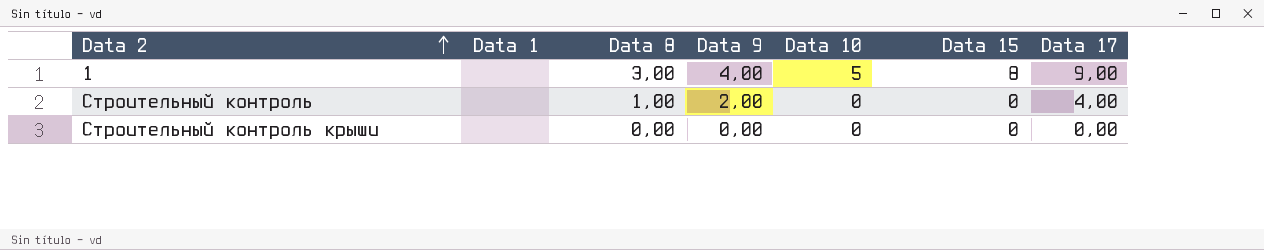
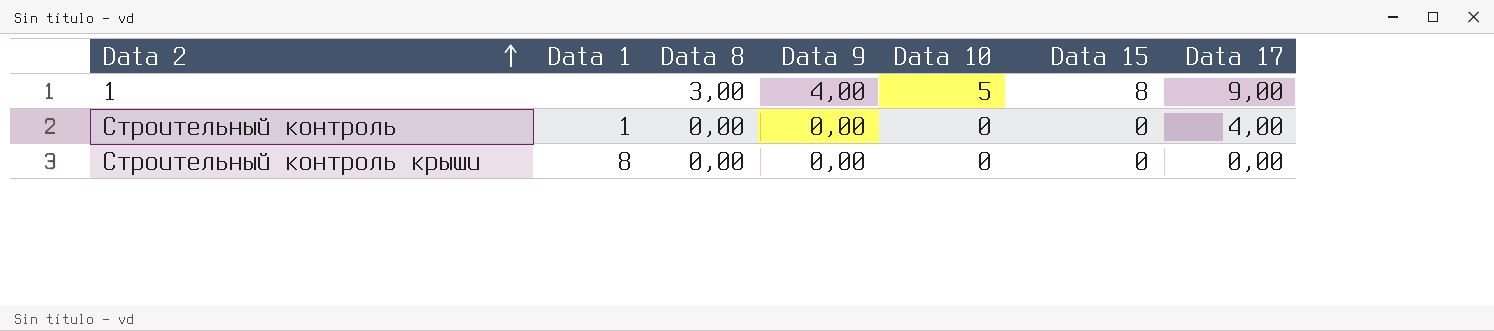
Строительный контроль | Data 1: none -> 1
Строительный контроль | Data 8: 1,00 -> 0,00
Строительный контроль | Data 9: 2,00 -> 0,00
Строительный контроль крыши | Data 1: none -> 8

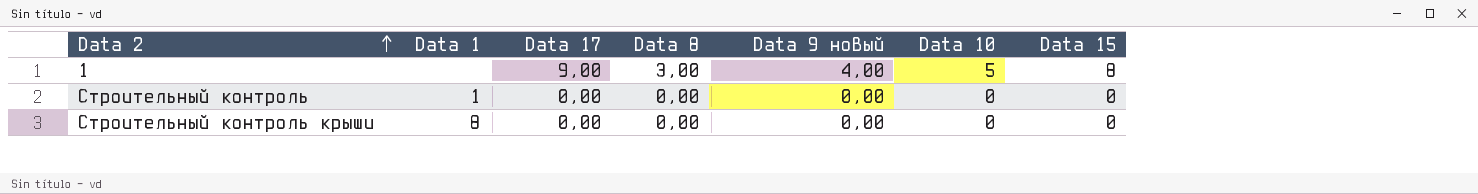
column Data 17 | position: 7 -> 3
column name: Data 9 -> Data 9 новый
Строительный контроль | Data 17: 4,00 -> 0,00

